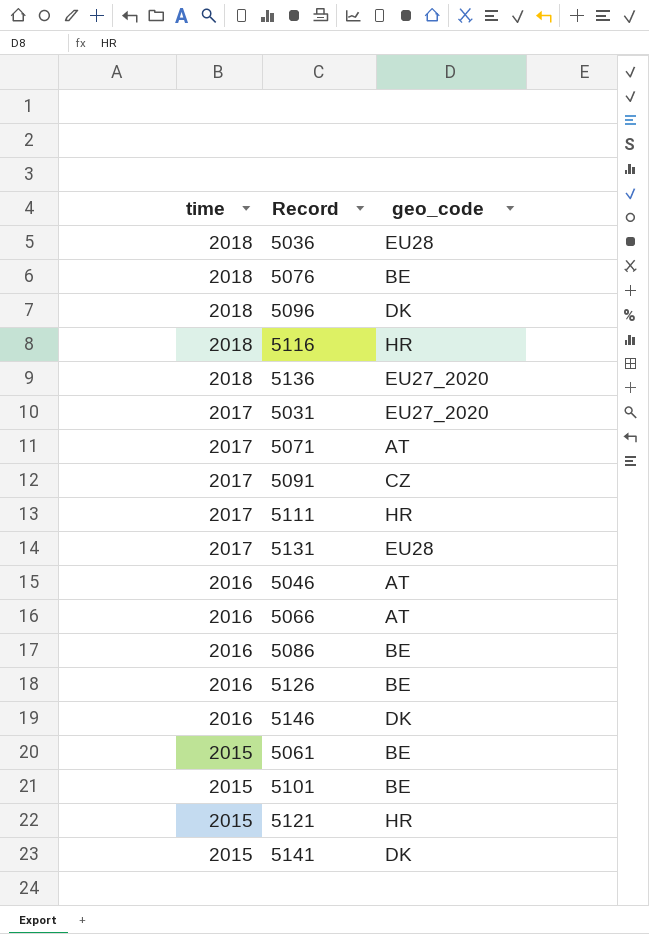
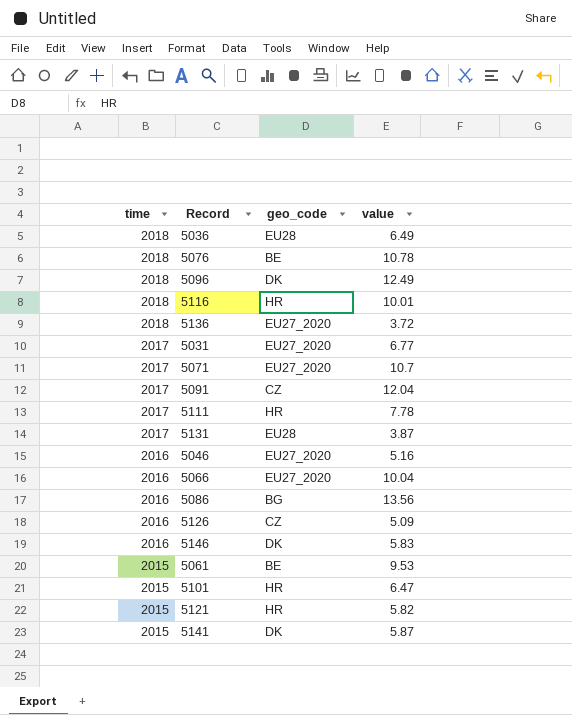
column value | position: none -> 4
5071 | geo_code: AT -> EU27_2020
5046 | geo_code: AT -> EU27_2020
5066 | geo_code: AT -> EU27_2020
5086 | geo_code: BE -> BG
5126 | geo_code: BE -> CZ
5101 | geo_code: BE -> HR

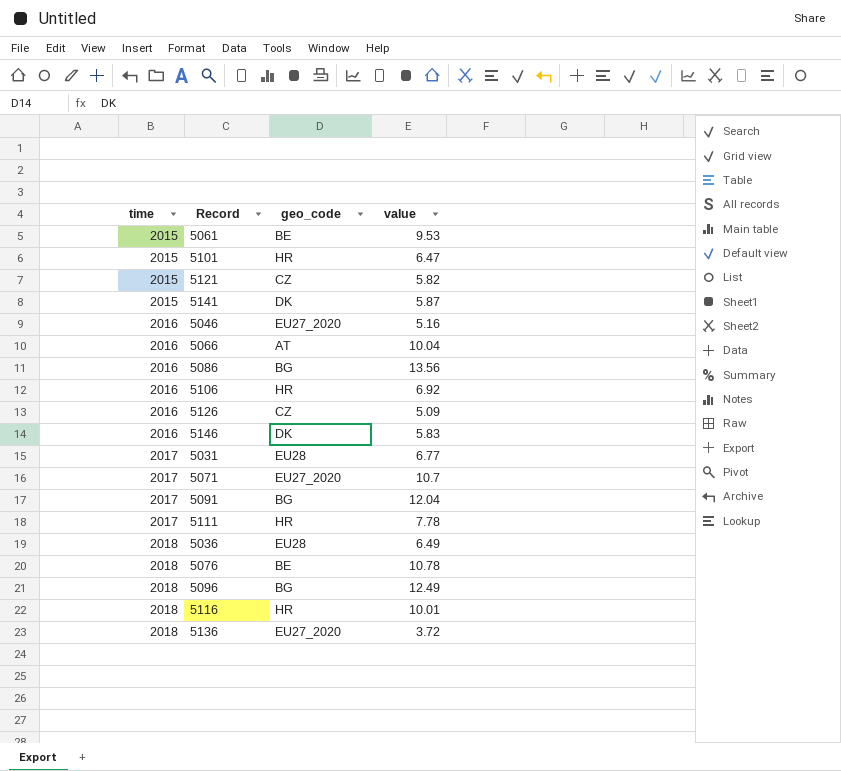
row order: time descending -> time ascending
row 5131: 2017 | EU28 | 3.87 -> none
5121 | geo_code: HR -> CZ
5066 | geo_code: EU27_2020 -> AT
row 5106: none -> 2016 | HR | 6.92
5031 | geo_code: EU27_2020 -> EU28
5091 | geo_code: CZ -> BG
5096 | geo_code: DK -> BG

